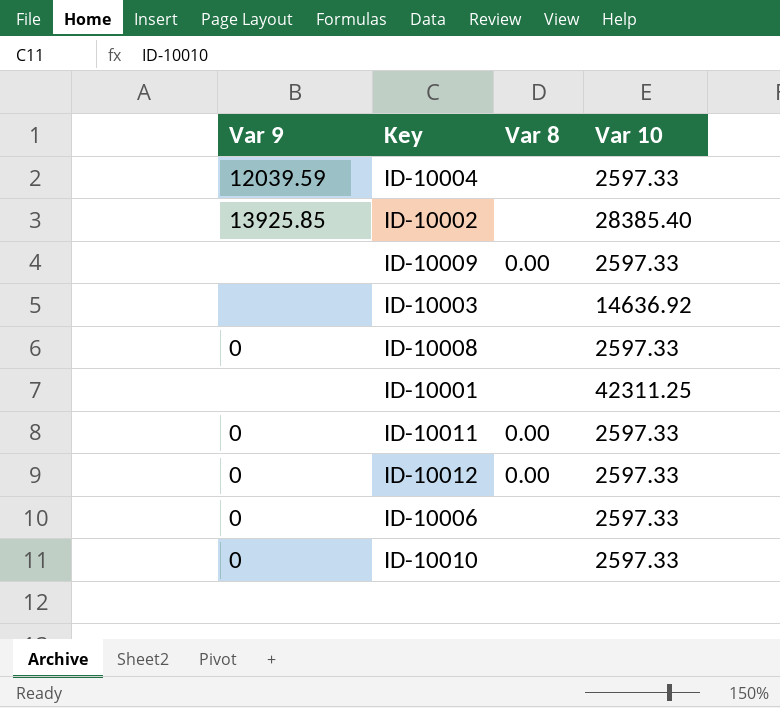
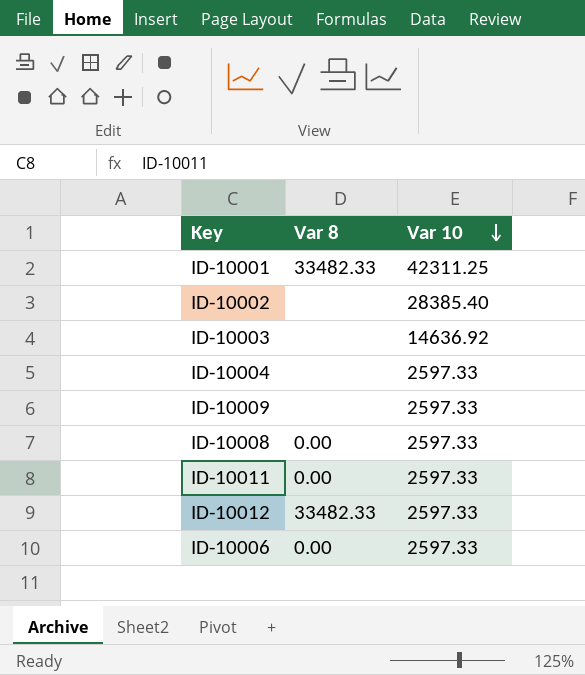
row order: none -> Var 10 descending
column Var 9 | position: 1 -> none
row ID-10010: 0 | none | 2597.33 -> none
ID-10001 | Var 8: none -> 33482.33
ID-10009 | Var 8: 0.00 -> none
ID-10008 | Var 8: none -> 0.00
ID-10012 | Var 8: 0.00 -> 33482.33
ID-10006 | Var 8: none -> 0.00

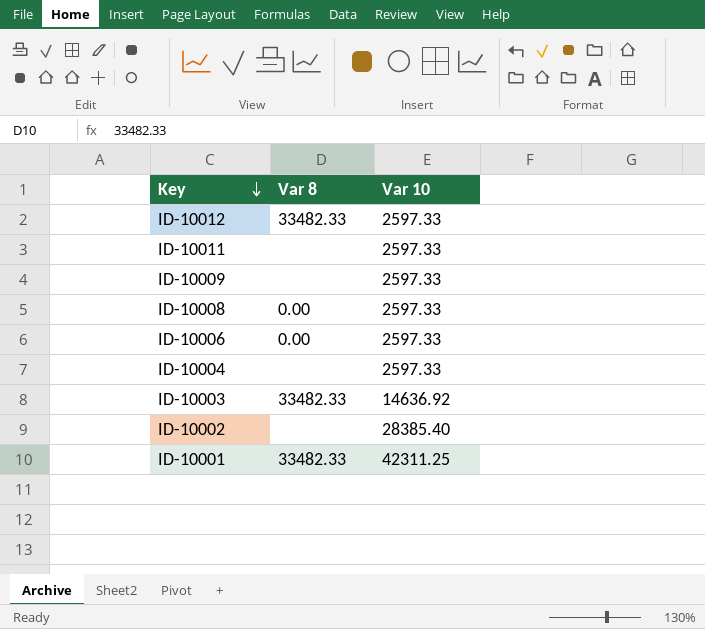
row order: Var 10 descending -> Key descending
ID-10011 | Var 8: 0.00 -> none
ID-10003 | Var 8: none -> 33482.33

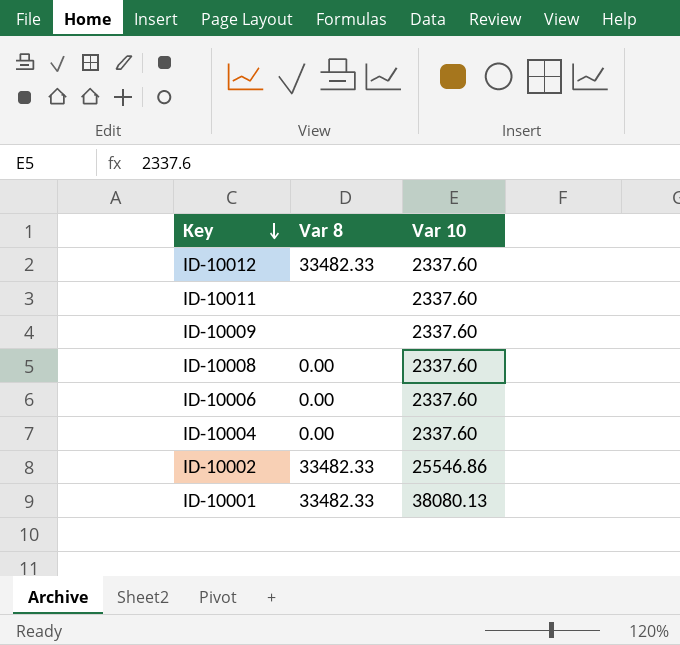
row ID-10003: 33482.33 | 14636.92 -> none
ID-10012 | Var 10: 2597.33 -> 2337.60
ID-10011 | Var 10: 2597.33 -> 2337.60
ID-10009 | Var 10: 2597.33 -> 2337.60
ID-10008 | Var 10: 2597.33 -> 2337.60
ID-10006 | Var 10: 2597.33 -> 2337.60
ID-10004 | Var 8: none -> 0.00
ID-10004 | Var 10: 2597.33 -> 2337.60
ID-10002 | Var 8: none -> 33482.33
ID-10002 | Var 10: 28385.40 -> 25546.86
ID-10001 | Var 10: 42311.25 -> 38080.13

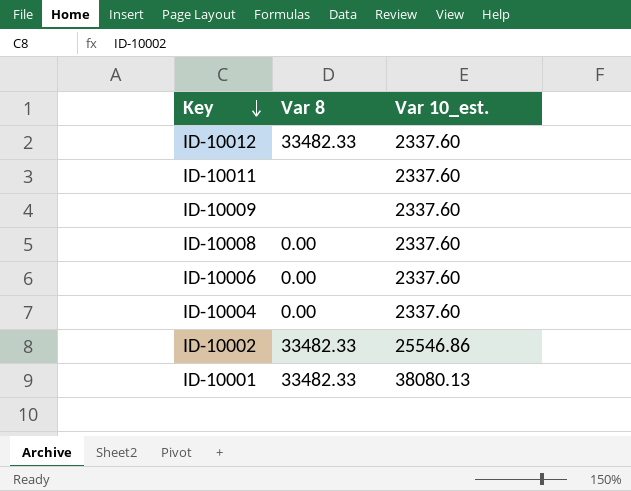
column name: Var 10 -> Var 10_est.

